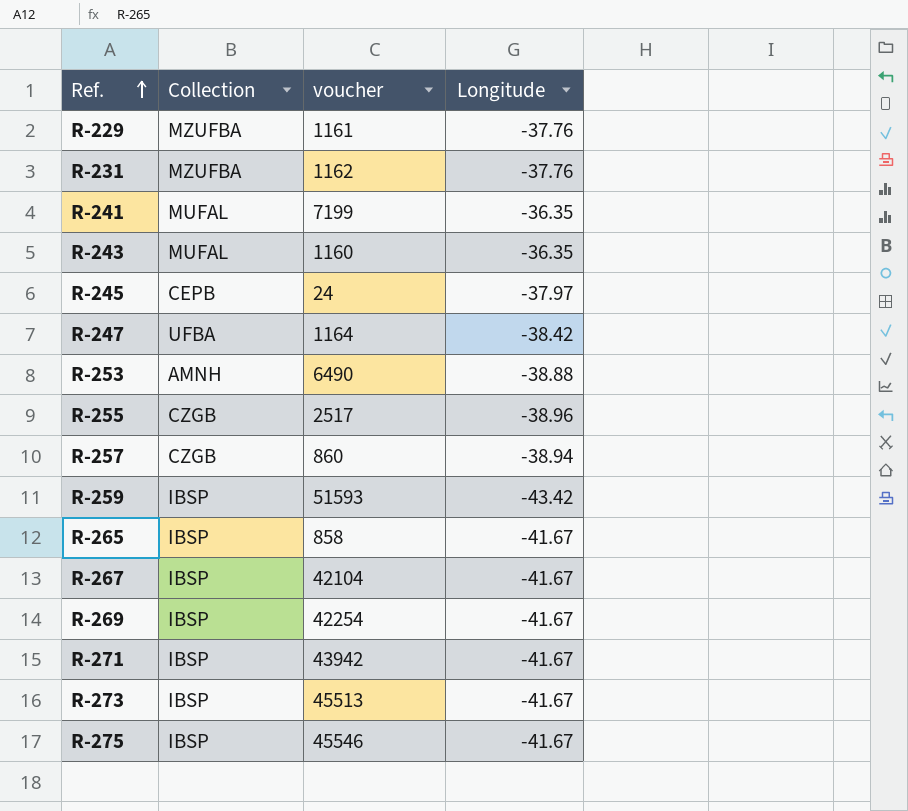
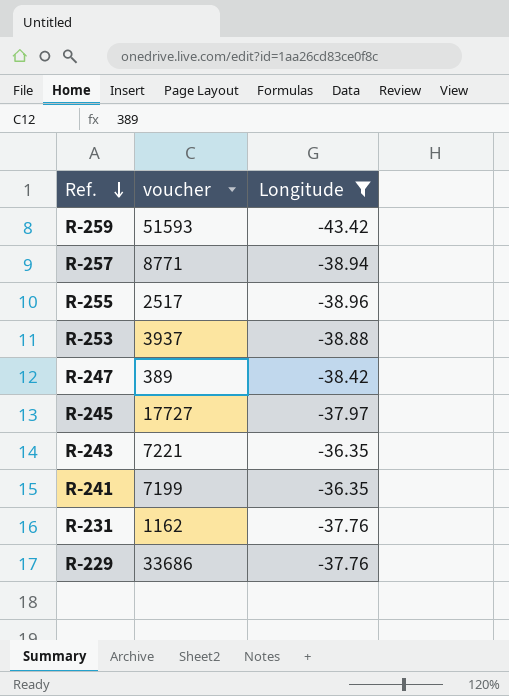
filter: none -> Longitude != -41.67
row order: Ref. ascending -> Ref. descending
column Collection | position: 2 -> none
R-257 | voucher: 860 -> 8771
R-253 | voucher: 6490 -> 3937
R-247 | voucher: 1164 -> 389
R-245 | voucher: 24 -> 17727
R-243 | voucher: 1160 -> 7221
R-229 | voucher: 1161 -> 33686

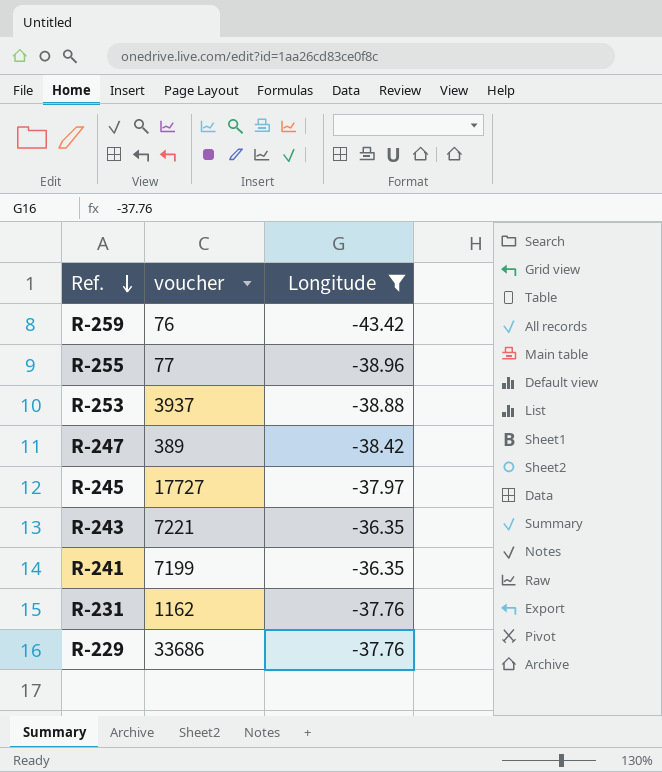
row R-257: 8771 | -38.94 -> none
R-259 | voucher: 51593 -> 76
R-255 | voucher: 2517 -> 77

